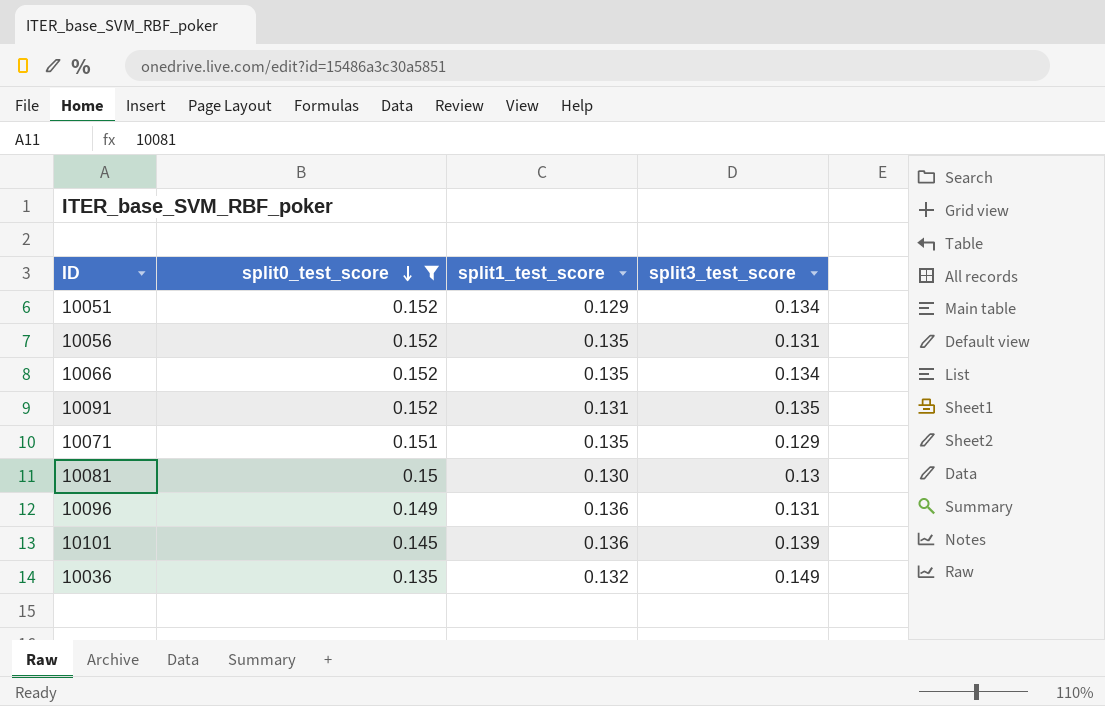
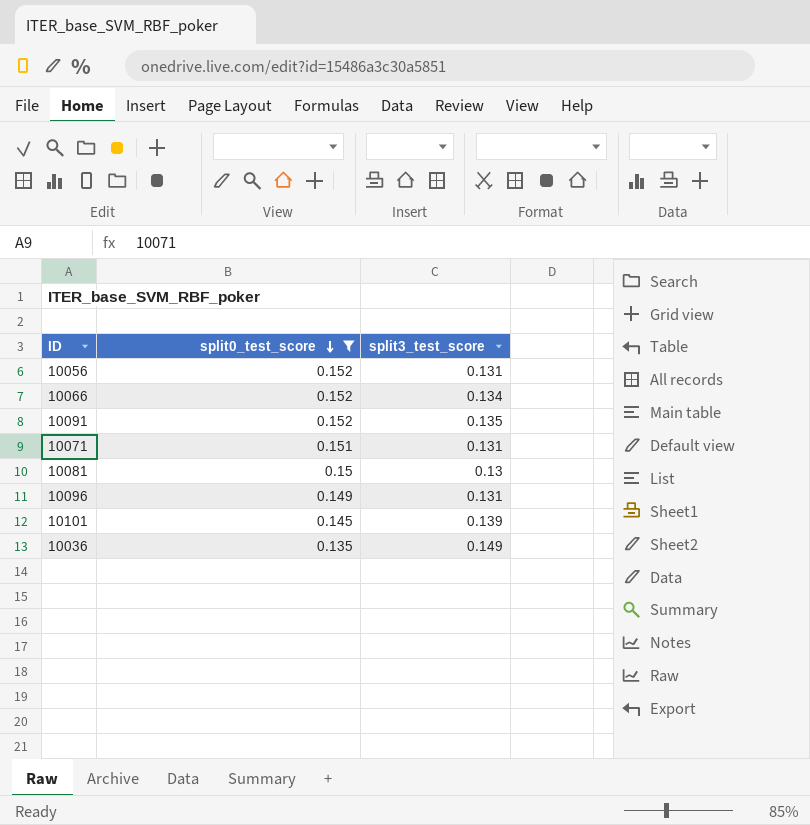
column split1_test_score | position: 3 -> none
row 10051: 0.152 | 0.129 | 0.134 -> none
10071 | split3_test_score: 0.129 -> 0.131

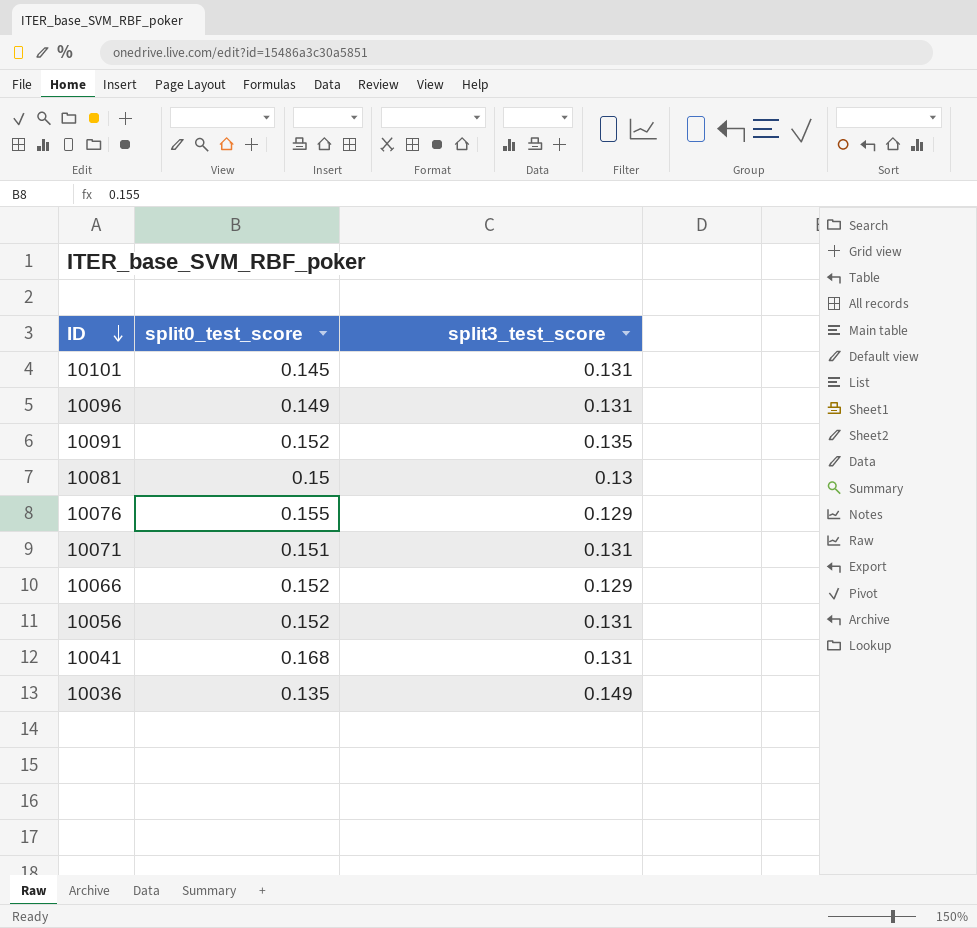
filter: split0_test_score <= 0.152 -> none
row order: split0_test_score descending -> ID descending
10101 | split3_test_score: 0.139 -> 0.131
10066 | split3_test_score: 0.134 -> 0.129

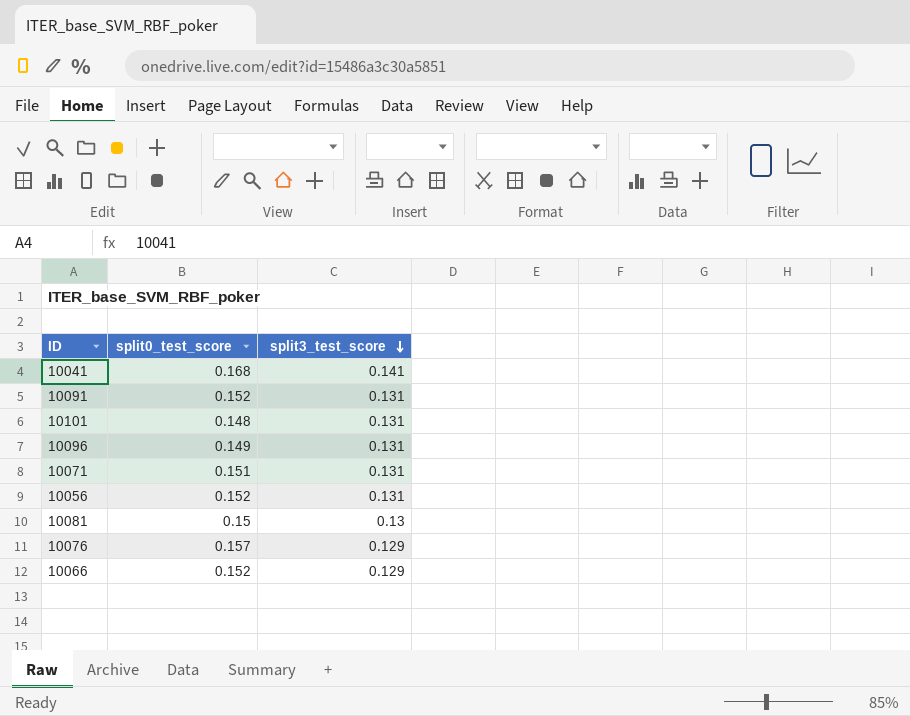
row order: ID descending -> split3_test_score descending
row 10036: 0.135 | 0.149 -> none
10041 | split3_test_score: 0.131 -> 0.141
10091 | split3_test_score: 0.135 -> 0.131
10101 | split0_test_score: 0.145 -> 0.148
10076 | split0_test_score: 0.155 -> 0.157

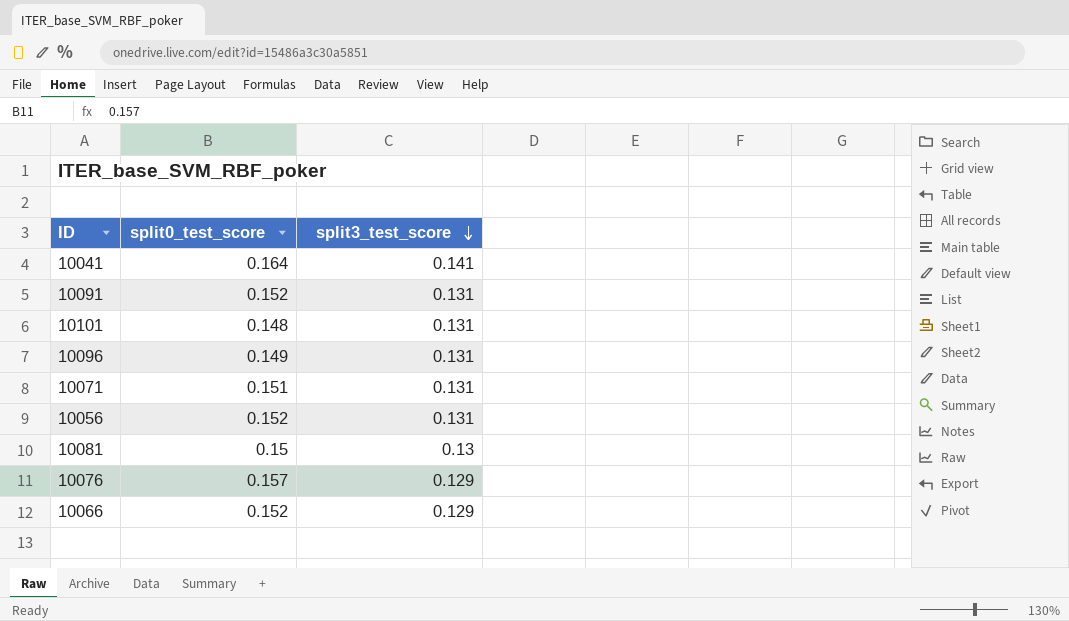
10041 | split0_test_score: 0.168 -> 0.164

